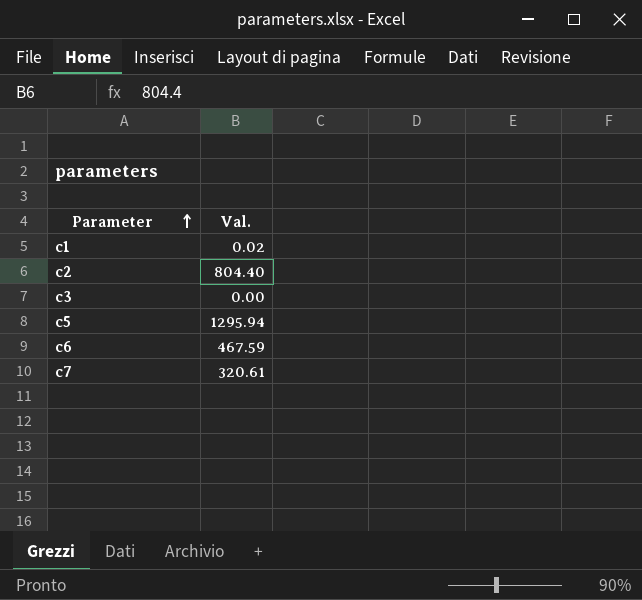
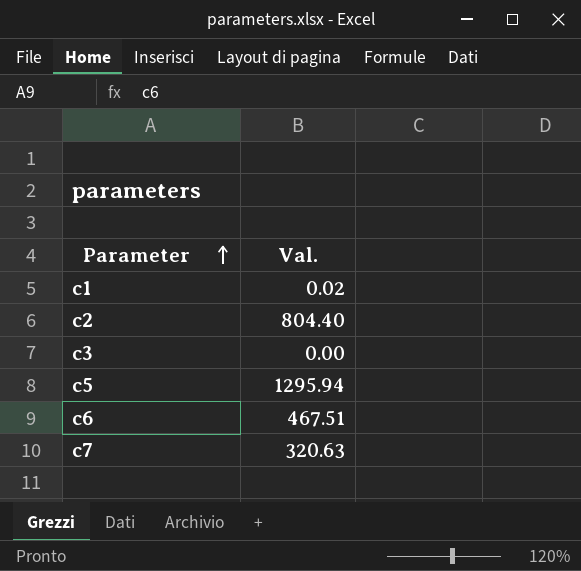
c6 | Val.: 467.59 -> 467.51
c7 | Val.: 320.61 -> 320.63

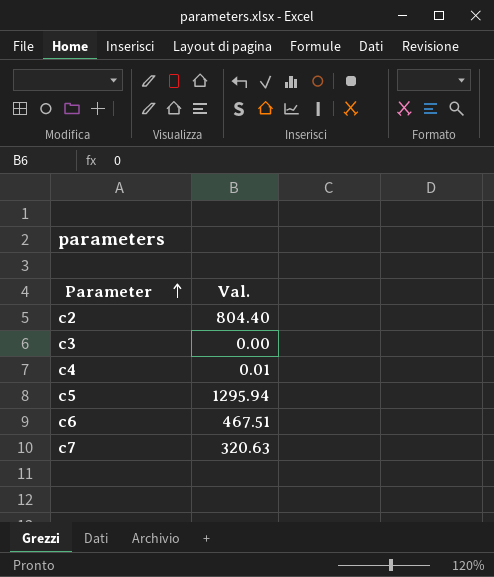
row c1: 0.02 -> none
row c4: none -> 0.01

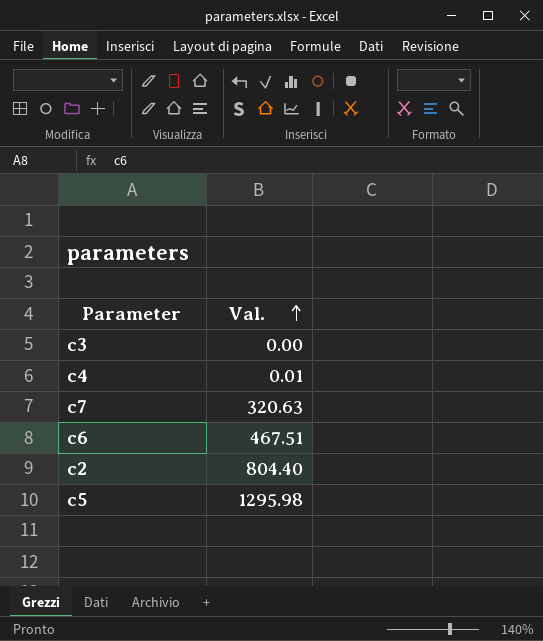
row order: Parameter ascending -> Val. ascending
c5 | Val.: 1295.94 -> 1295.98

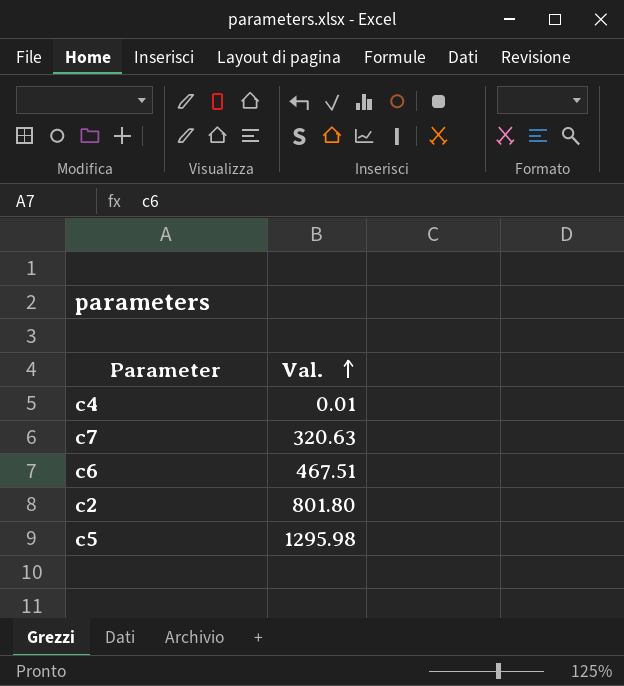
row c3: 0.00 -> none
c2 | Val.: 804.40 -> 801.80

